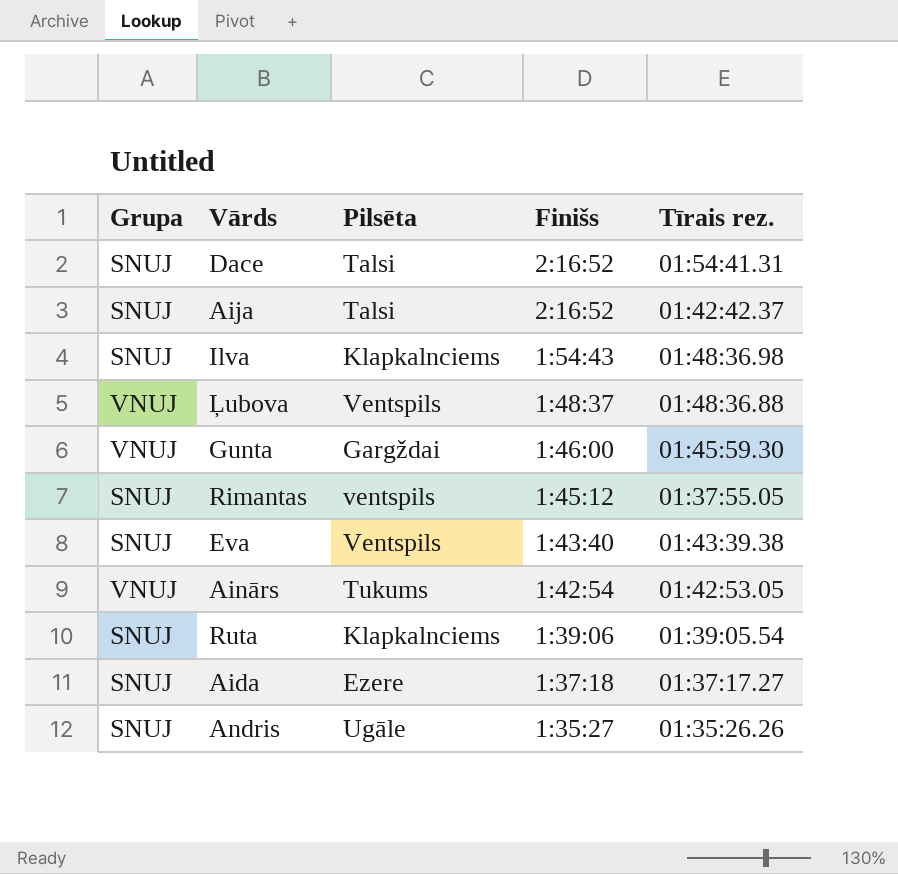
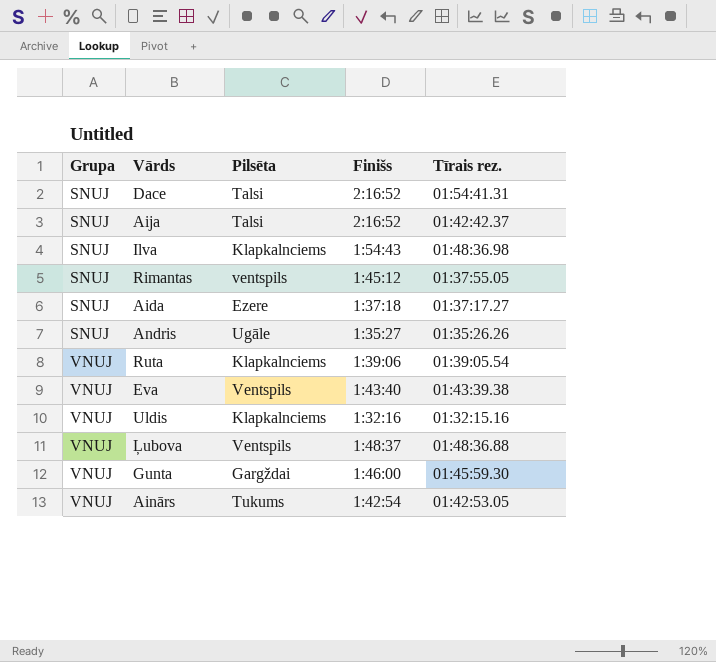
row order: Finišs descending -> Grupa ascending
Ruta | Grupa: SNUJ -> VNUJ
Eva | Grupa: SNUJ -> VNUJ
row Uldis: none -> VNUJ | Klapkalnciems | 1:32:16 | 01:32:15.16

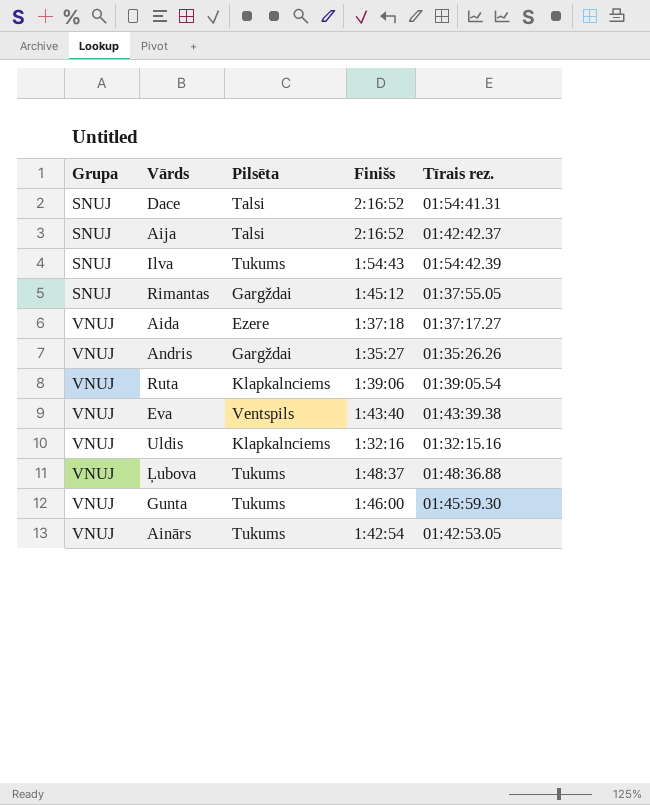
Ilva | Pilsēta: Klapkalnciems -> Tukums
Ilva | Tīrais rez.: 01:48:36.98 -> 01:54:42.39
Rimantas | Pilsēta: ventspils -> Gargždai
Aida | Grupa: SNUJ -> VNUJ
Andris | Grupa: SNUJ -> VNUJ
Andris | Pilsēta: Ugāle -> Gargždai
Ļubova | Pilsēta: Ventspils -> Tukums
Gunta | Pilsēta: Gargždai -> Tukums

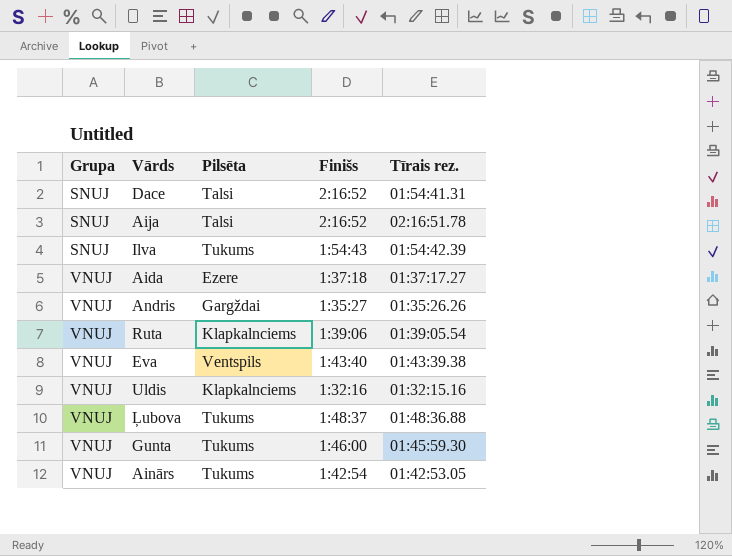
row Rimantas: SNUJ | Gargždai | 1:45:12 | 01:37:55.05 -> none
Aija | Tīrais rez.: 01:42:42.37 -> 02:16:51.78

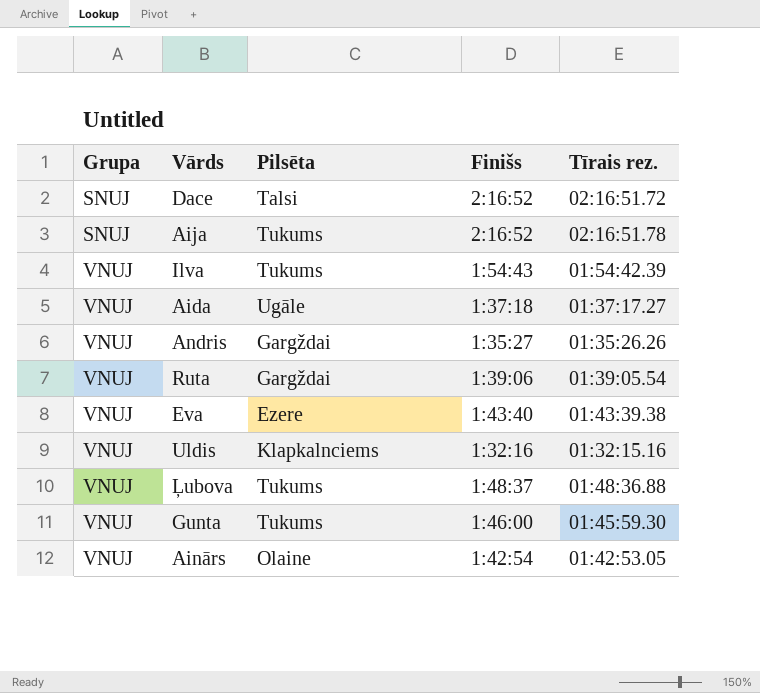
Dace | Tīrais rez.: 01:54:41.31 -> 02:16:51.72
Aija | Pilsēta: Talsi -> Tukums
Ilva | Grupa: SNUJ -> VNUJ
Aida | Pilsēta: Ezere -> Ugāle
Ruta | Pilsēta: Klapkalnciems -> Gargždai
Eva | Pilsēta: Ventspils -> Ezere
Ainārs | Pilsēta: Tukums -> Olaine

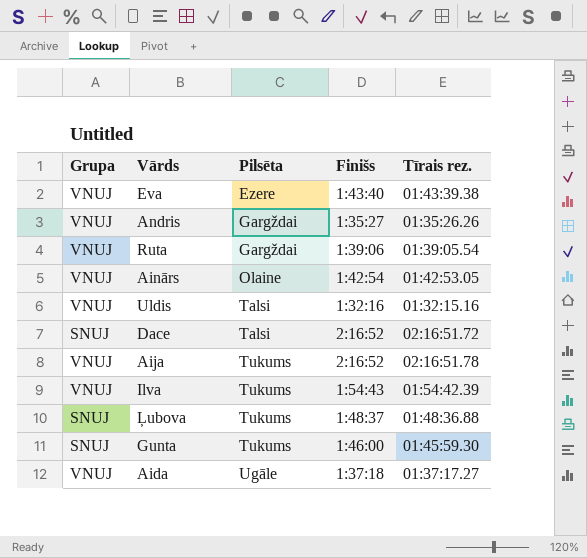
row order: Grupa ascending -> Pilsēta ascending
Uldis | Pilsēta: Klapkalnciems -> Talsi
Aija | Grupa: SNUJ -> VNUJ
Ļubova | Grupa: VNUJ -> SNUJ
Gunta | Grupa: VNUJ -> SNUJ

